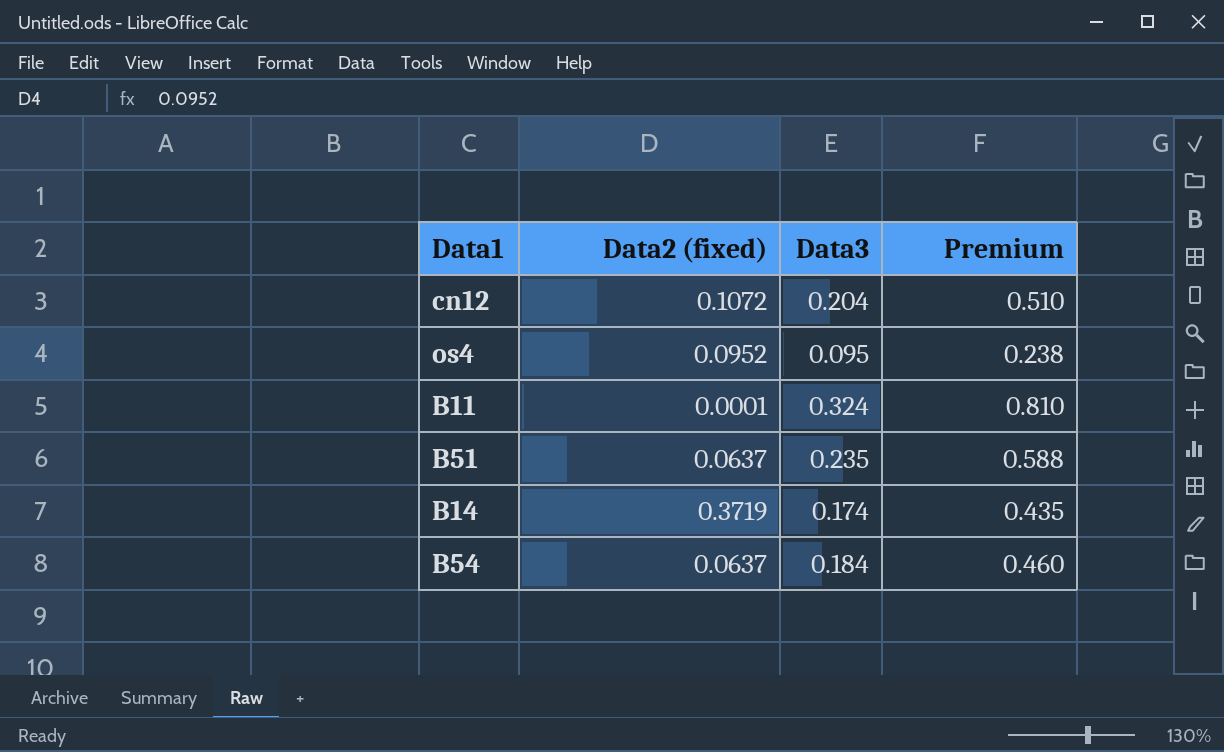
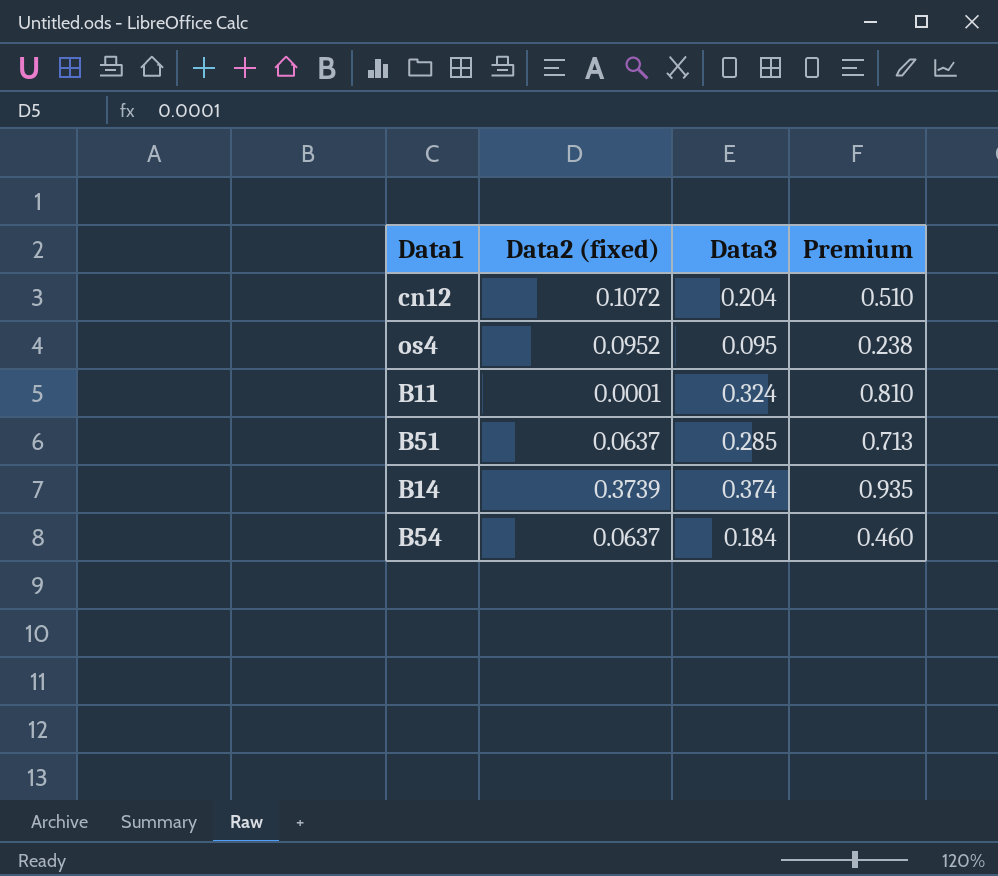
B51 | Data3: 0.235 -> 0.285
B51 | Premium: 0.588 -> 0.713
B14 | Data2 (fixed): 0.3719 -> 0.3739
B14 | Data3: 0.174 -> 0.374
B14 | Premium: 0.435 -> 0.935

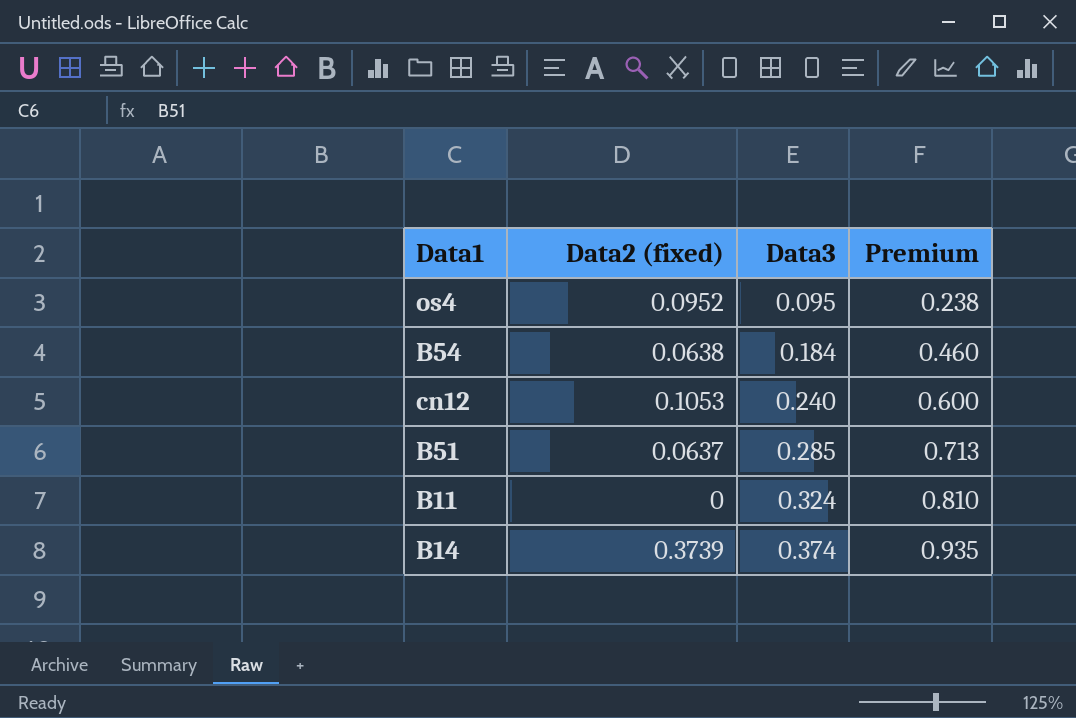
row order: none -> Data3 ascending
B54 | Data2 (fixed): 0.0637 -> 0.0638
cn12 | Data2 (fixed): 0.1072 -> 0.1053
cn12 | Data3: 0.204 -> 0.240
cn12 | Premium: 0.510 -> 0.600
B11 | Data2 (fixed): 0.0001 -> 0

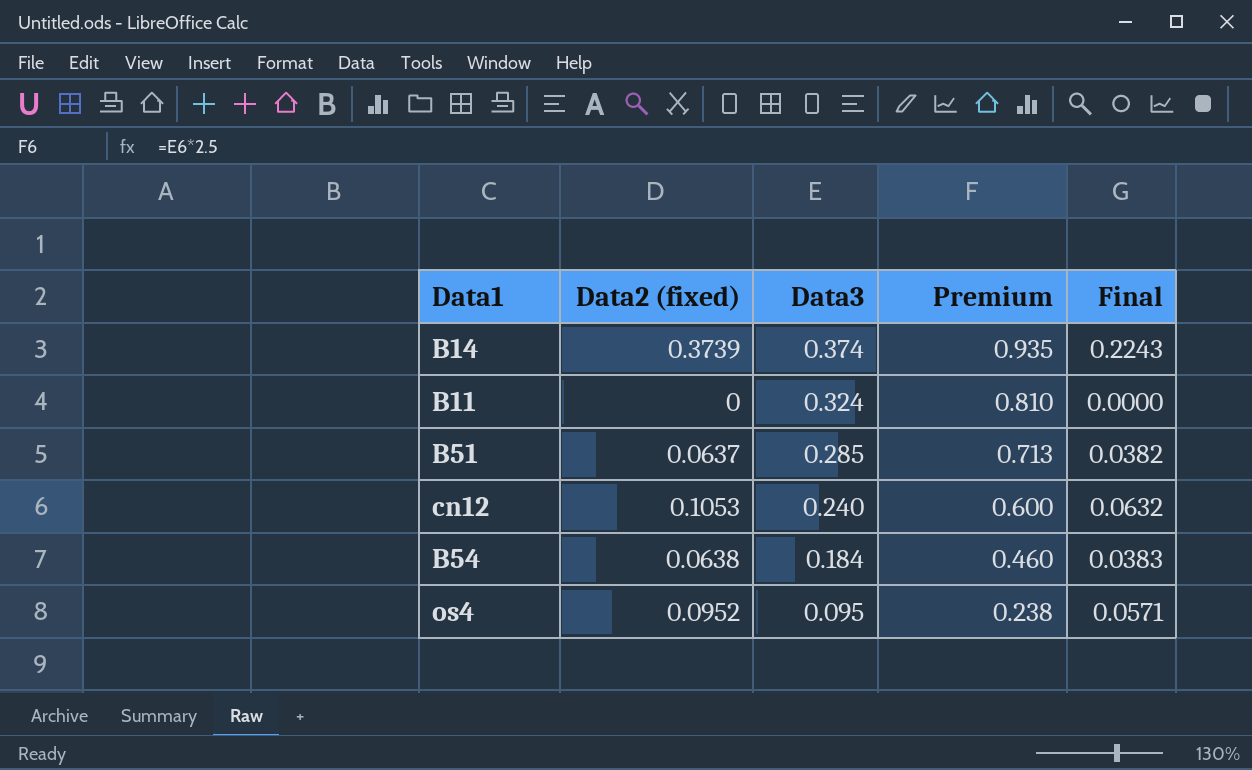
row order: Data3 ascending -> Data3 descending
column Final | formula: none -> [Data2 (fixed)] * 0.6

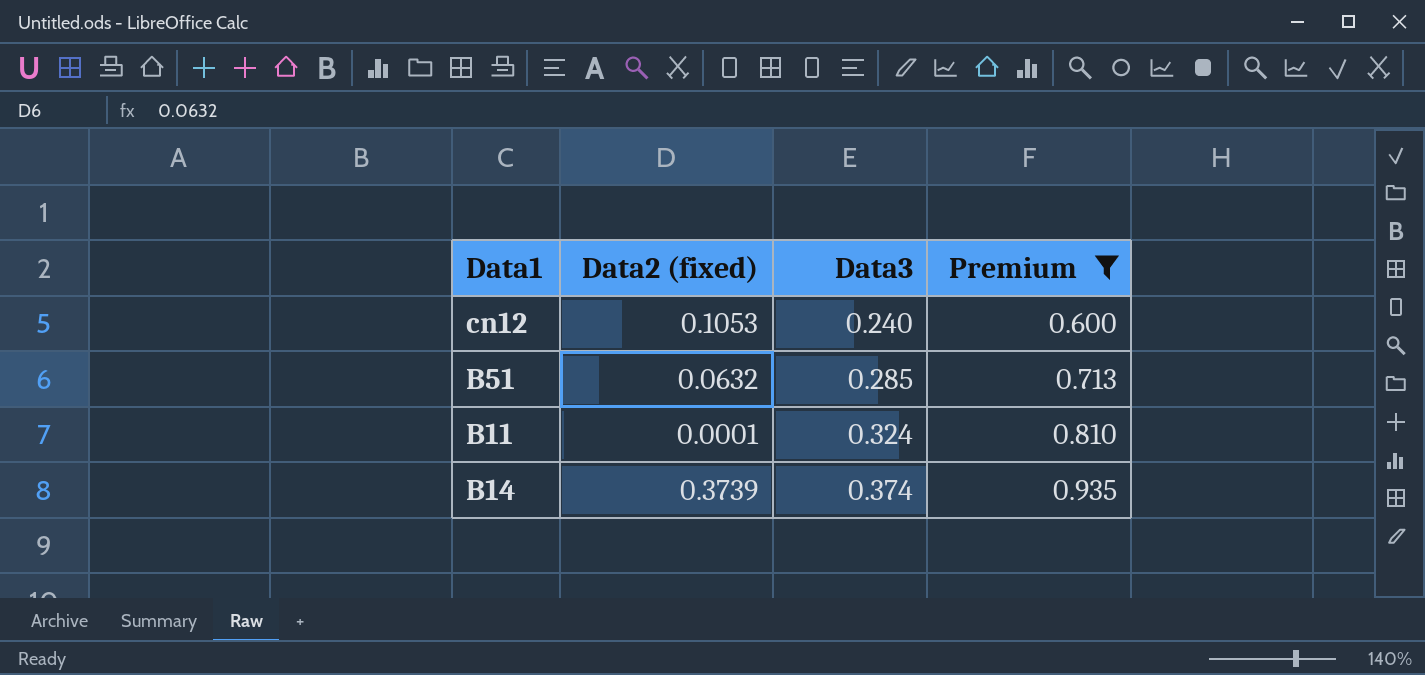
filter: none -> Premium >= 0.600
row order: Data3 descending -> Data3 ascending
column Final | formula: [Data2 (fixed)] * 0.6 -> none
B51 | Data2 (fixed): 0.0637 -> 0.0632
B11 | Data2 (fixed): 0 -> 0.0001

